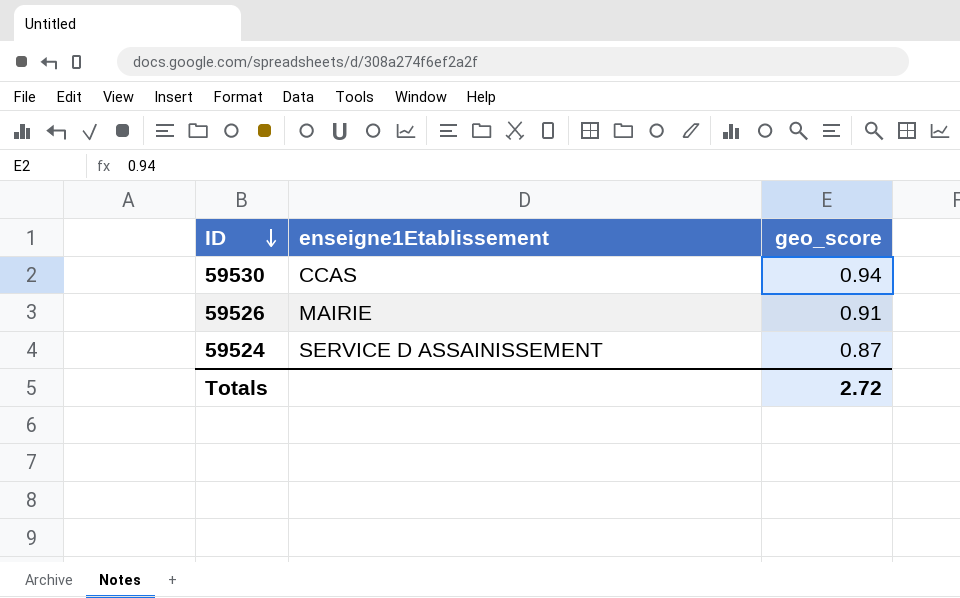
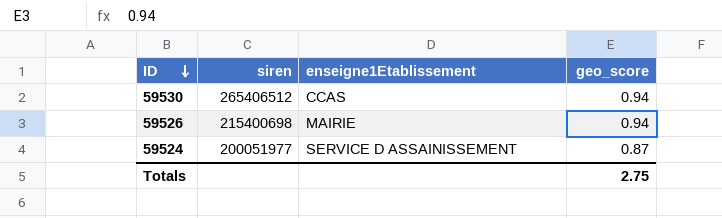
column siren | position: none -> 2
59526 | geo_score: 0.91 -> 0.94
Totals | geo_score: 2.72 -> 2.75

